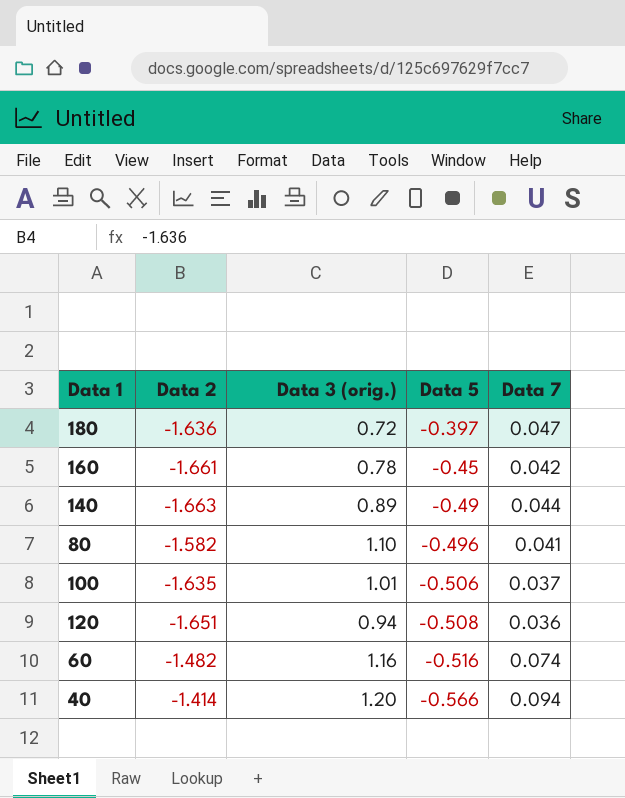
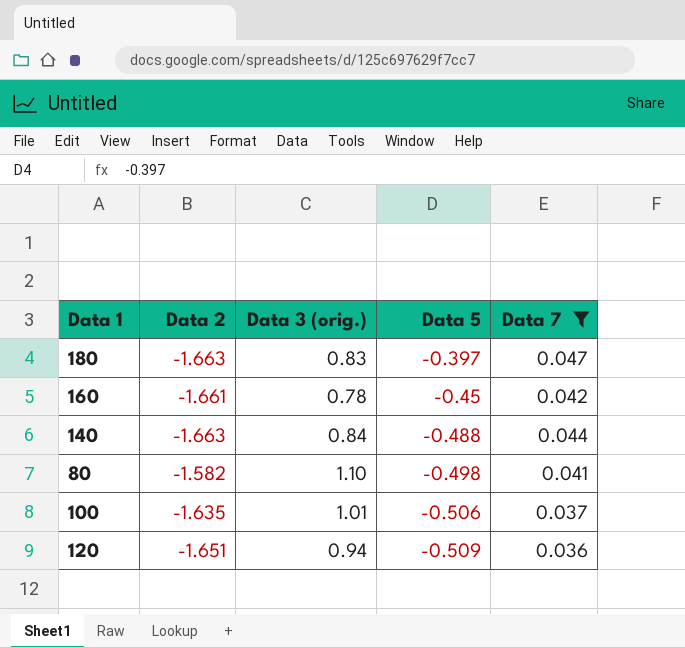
filter: none -> Data 7 <= 0.047
180 | Data 2: -1.636 -> -1.663
180 | Data 3 (orig.): 0.72 -> 0.83
140 | Data 3 (orig.): 0.89 -> 0.84
140 | Data 5: -0.49 -> -0.488
80 | Data 5: -0.496 -> -0.498
120 | Data 5: -0.508 -> -0.509

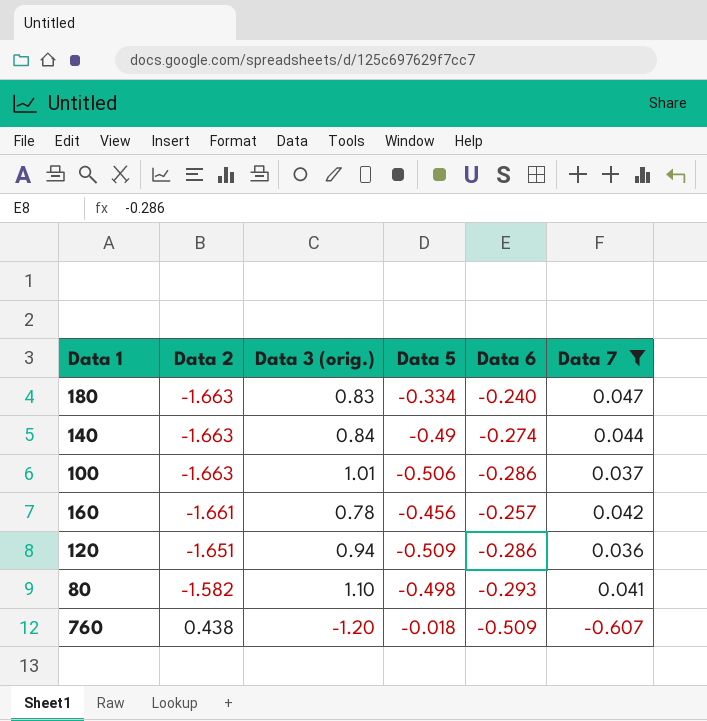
row order: Data 5 descending -> Data 2 ascending
column Data 6 | position: none -> 5
180 | Data 5: -0.397 -> -0.334
140 | Data 5: -0.488 -> -0.49
100 | Data 2: -1.635 -> -1.663
160 | Data 5: -0.45 -> -0.456
row 760: none -> 0.438 | -1.20 | -0.018 | -0.509 | -0.607

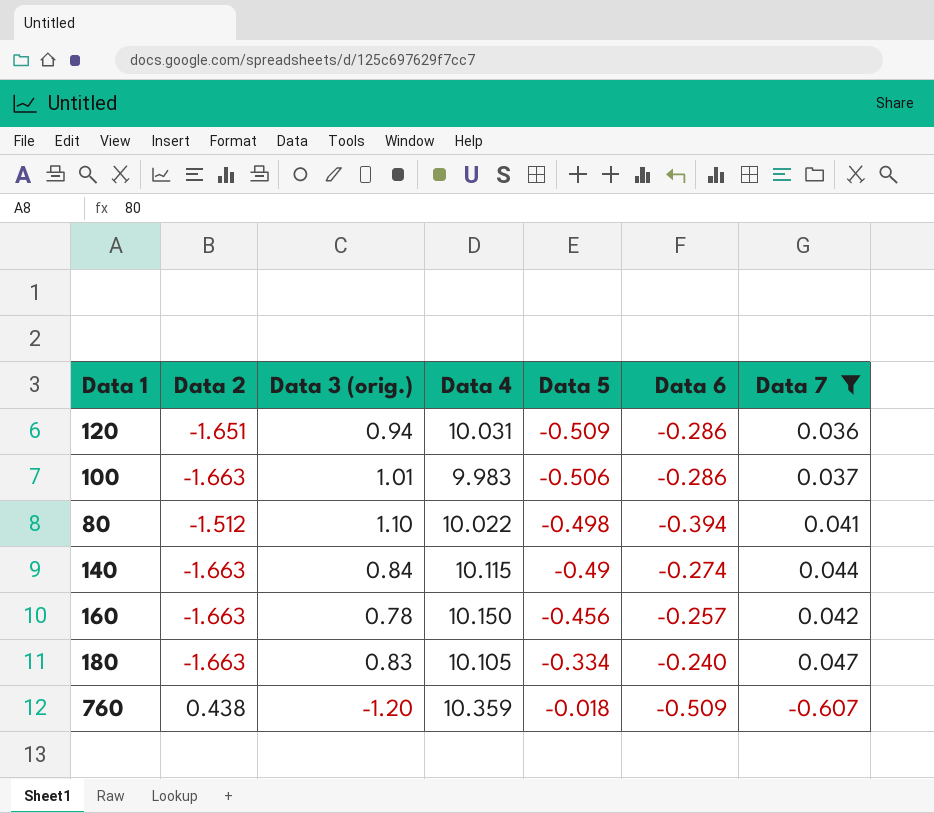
row order: Data 2 ascending -> Data 5 ascending
column Data 4 | position: none -> 4
80 | Data 2: -1.582 -> -1.512
80 | Data 6: -0.293 -> -0.394
160 | Data 2: -1.661 -> -1.663

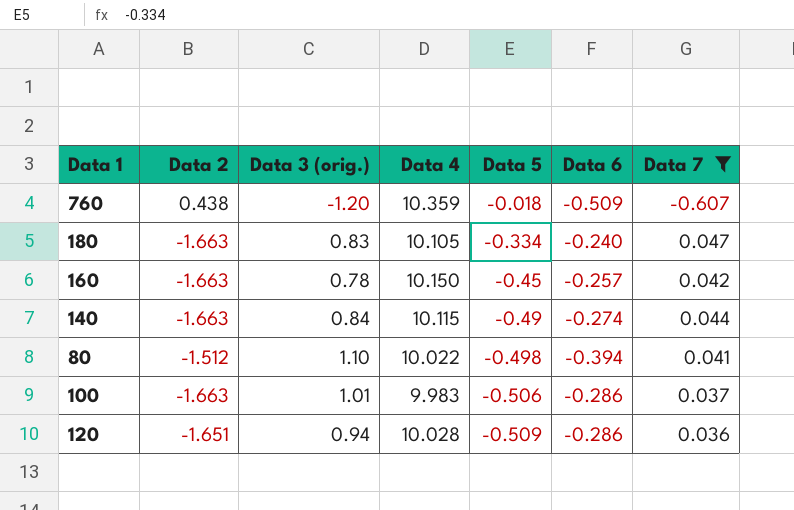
row order: Data 5 ascending -> Data 5 descending
160 | Data 5: -0.456 -> -0.45
120 | Data 4: 10.031 -> 10.028

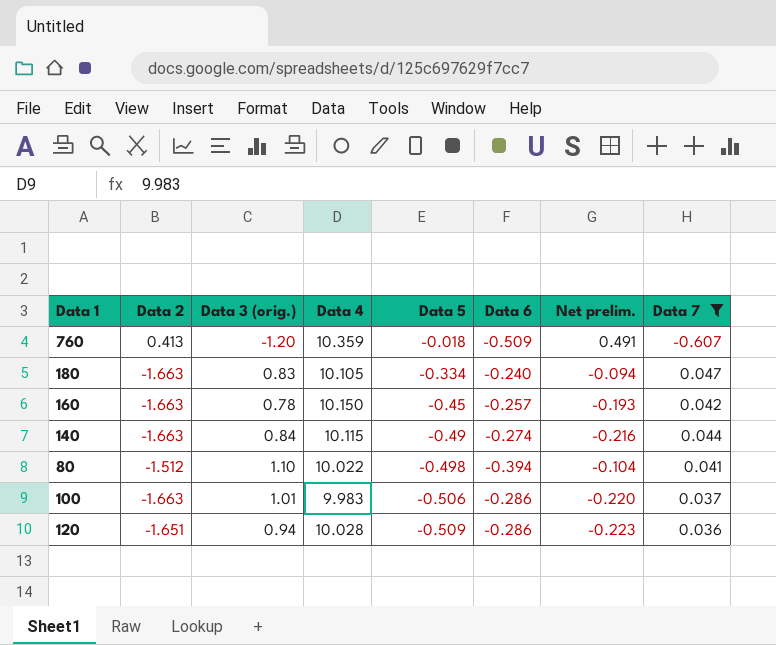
column Net prelim. | formula: none -> [Data 5] - [Data 6]
760 | Data 2: 0.438 -> 0.413

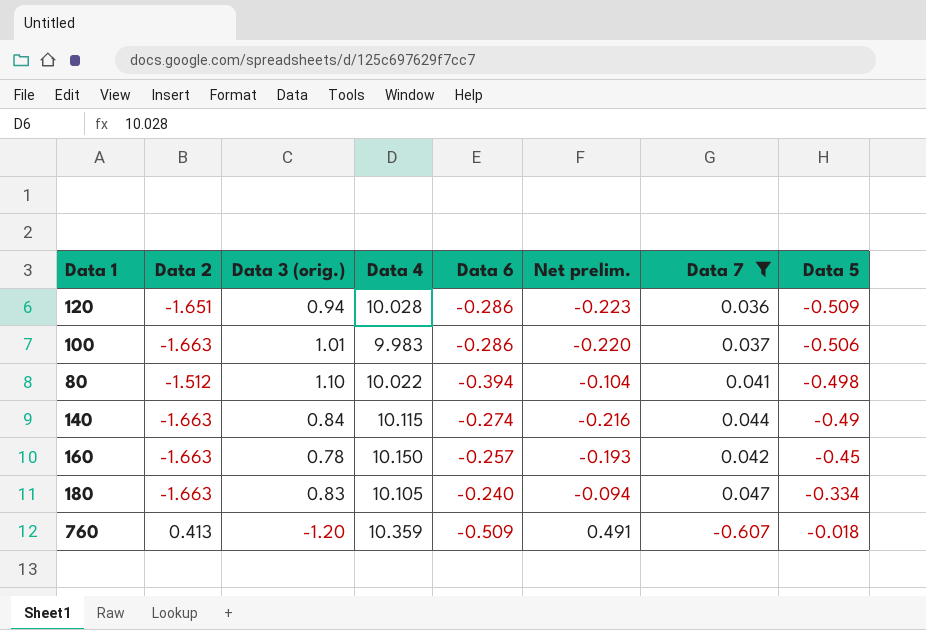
row order: Data 5 descending -> Data 5 ascending
column Data 5 | position: 5 -> 8

